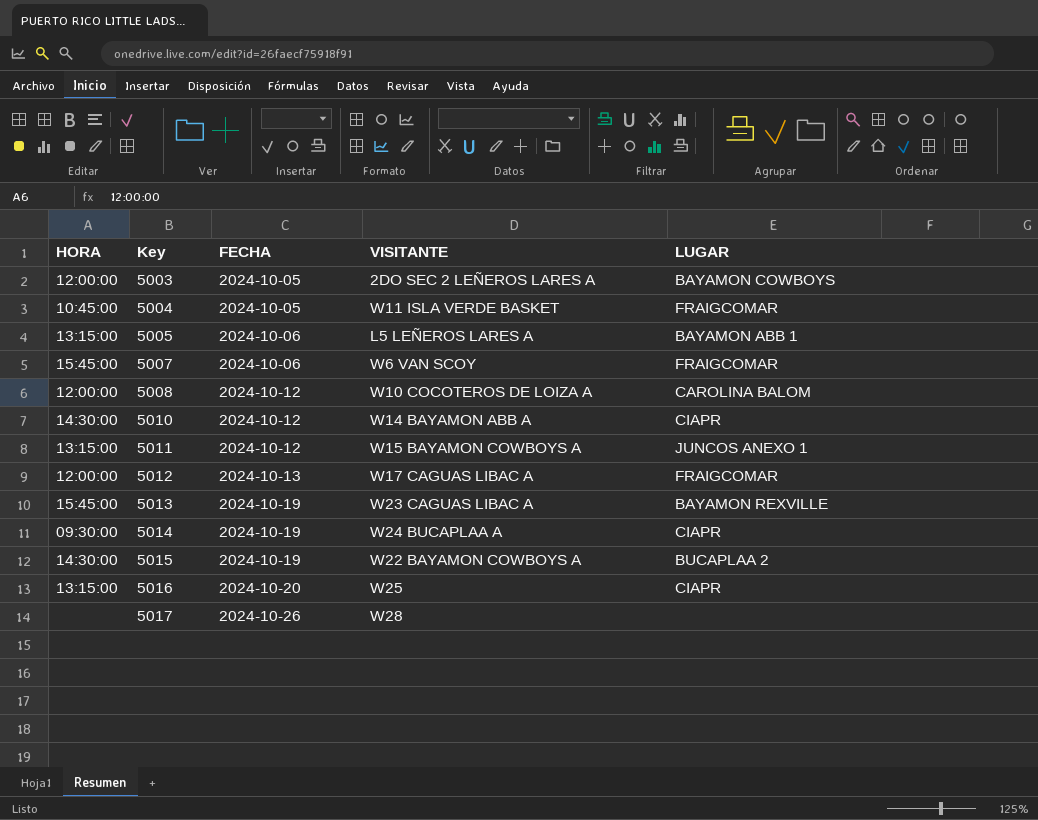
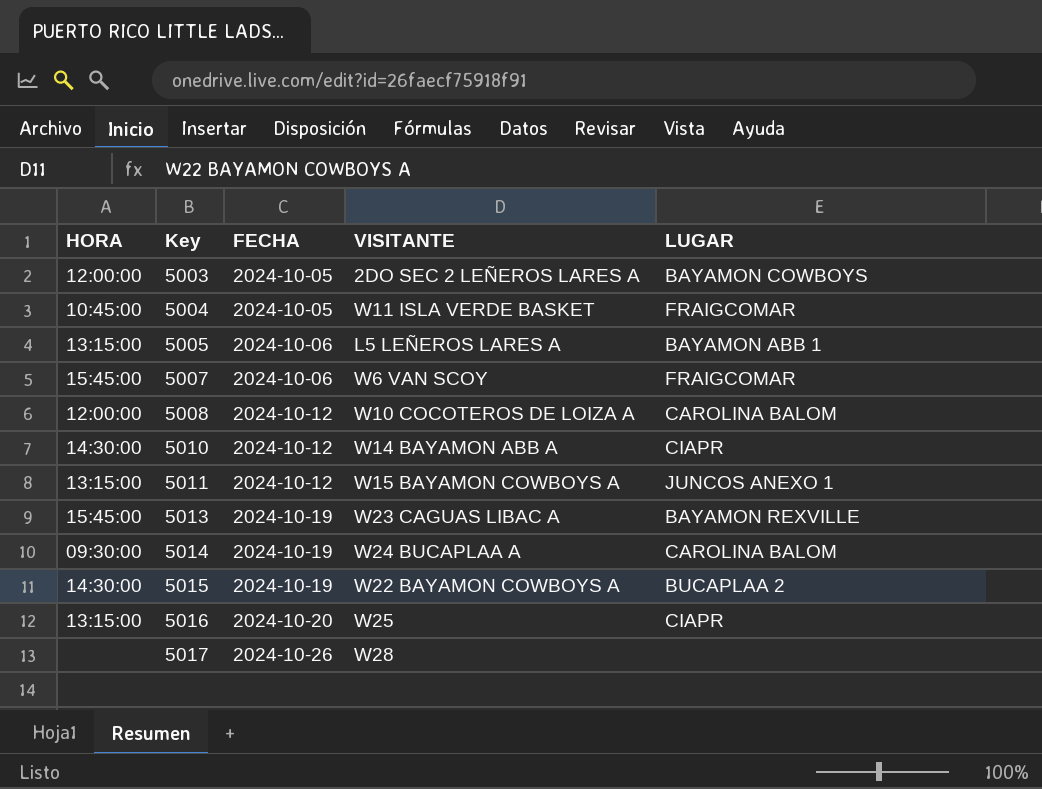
row 5012: 12:00:00 | 2024-10-13 | W17 CAGUAS LIBAC A | FRAIGCOMAR -> none
5014 | LUGAR: CIAPR -> CAROLINA BALOM

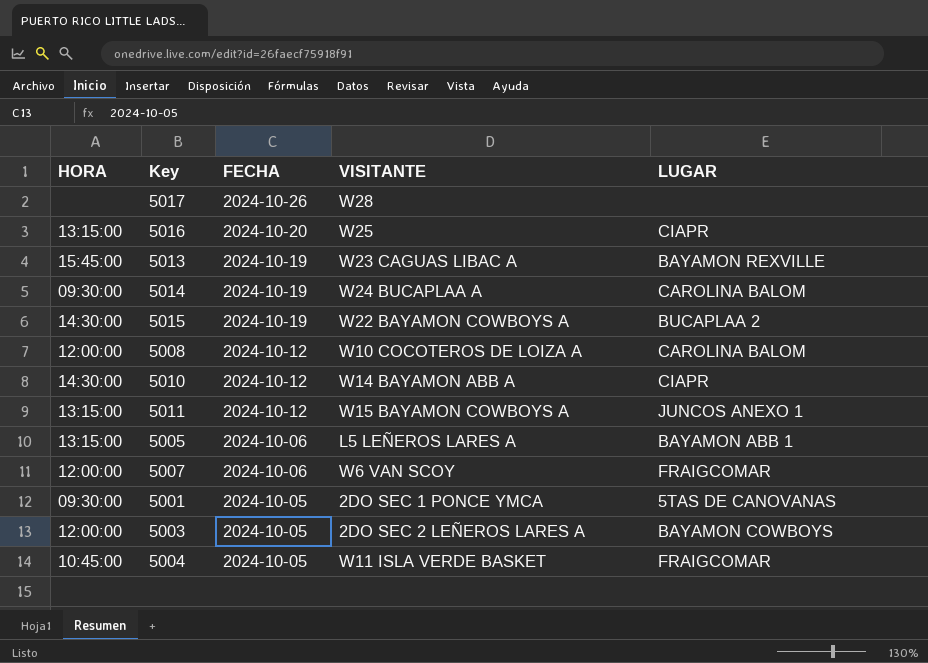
row order: Key ascending -> FECHA descending
5007 | HORA: 15:45:00 -> 12:00:00
row 5001: none -> 09:30:00 | 2024-10-05 | 2DO SEC 1 PONCE YMCA | 5TAS DE CANOVANAS

